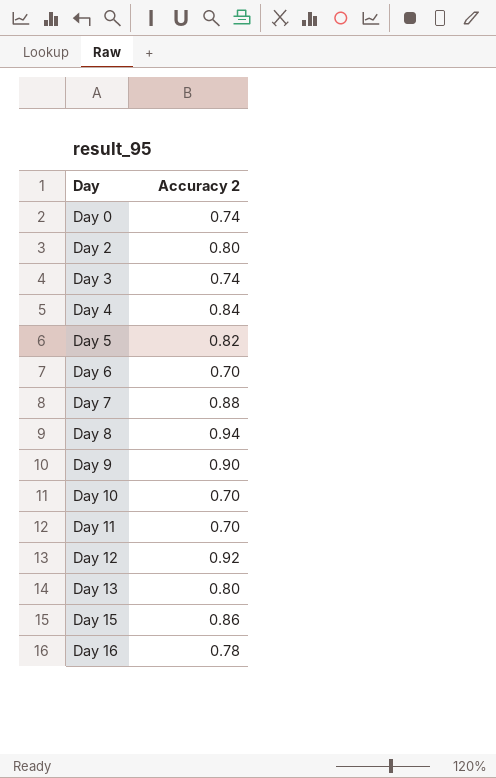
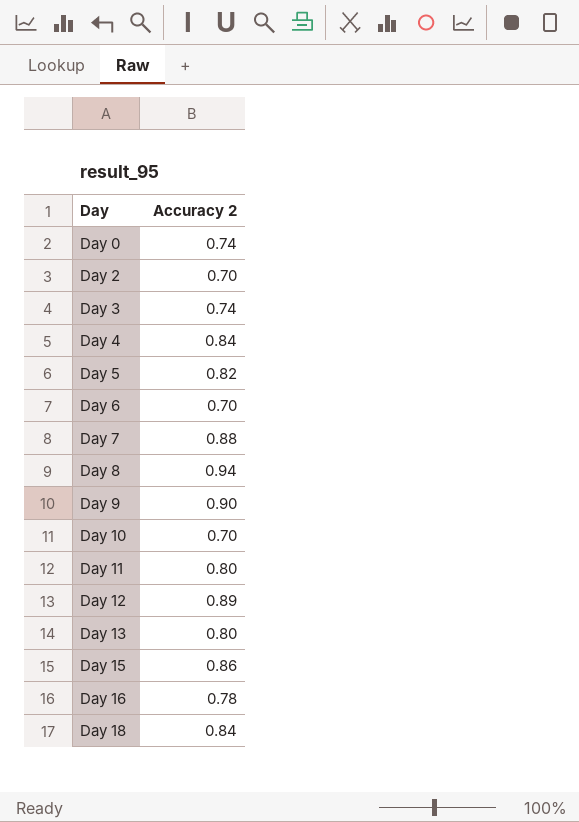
Day 2 | Accuracy 2: 0.80 -> 0.70
Day 11 | Accuracy 2: 0.70 -> 0.80
Day 12 | Accuracy 2: 0.92 -> 0.89
row Day 18: none -> 0.84

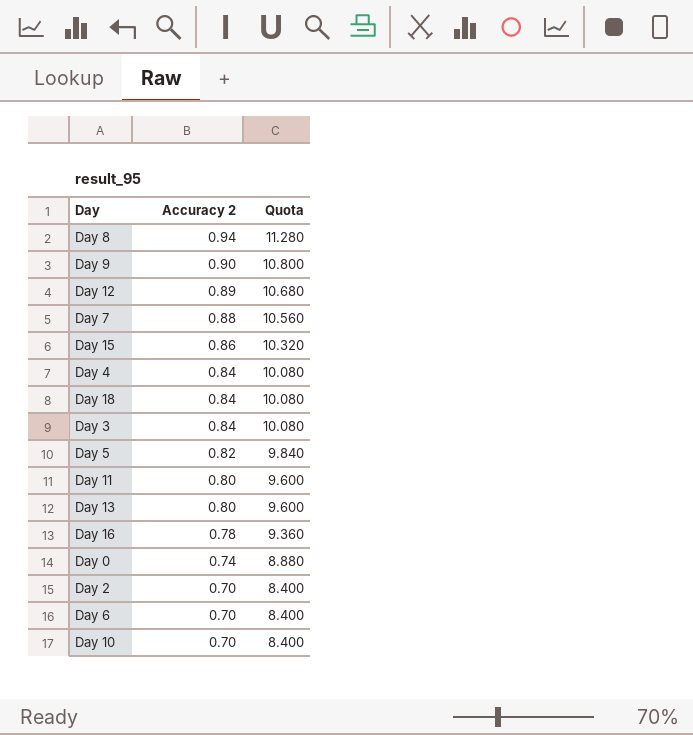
row order: Day ascending -> Accuracy 2 descending
column Quota | formula: none -> [Accuracy 2] * 12
Day 3 | Accuracy 2: 0.74 -> 0.84

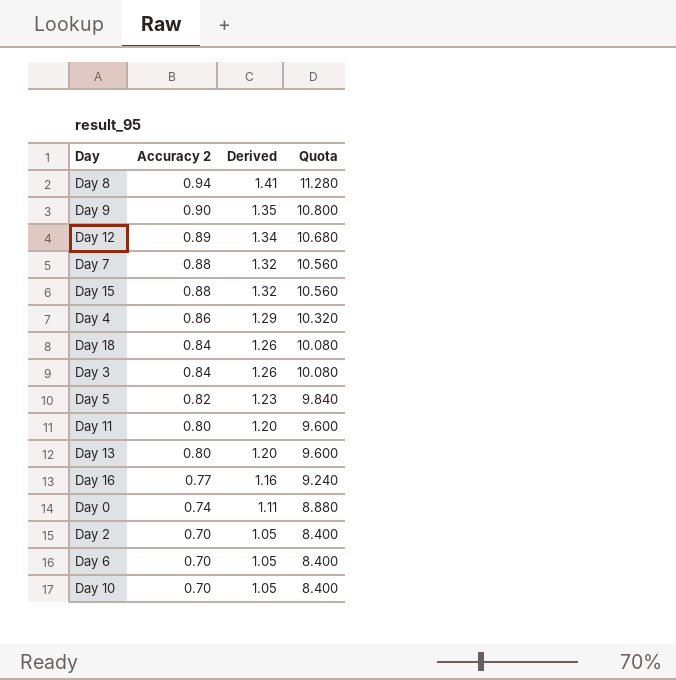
column Derived | formula: none -> [Accuracy 2] * 1.5
Day 15 | Accuracy 2: 0.86 -> 0.88
Day 15 | Quota: 10.320 -> 10.560
Day 4 | Accuracy 2: 0.84 -> 0.86
Day 4 | Quota: 10.080 -> 10.320
Day 16 | Accuracy 2: 0.78 -> 0.77
Day 16 | Quota: 9.360 -> 9.240

